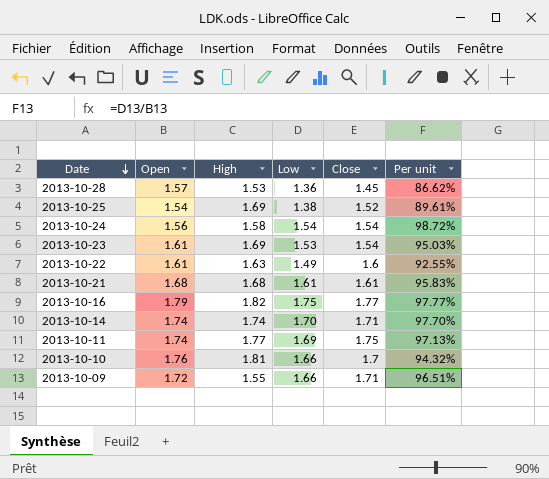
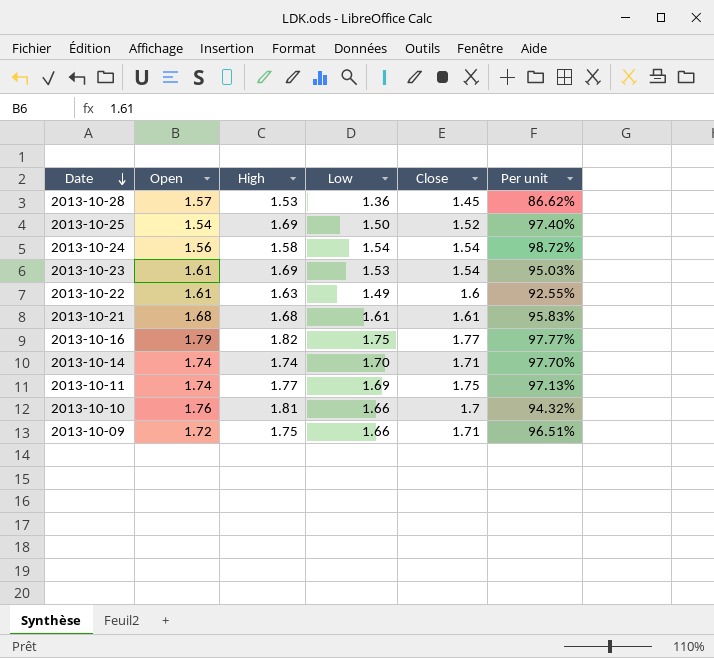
2013-10-25 | Low: 1.38 -> 1.50
2013-10-25 | Per unit: 89.61% -> 97.40%
2013-10-09 | High: 1.55 -> 1.75

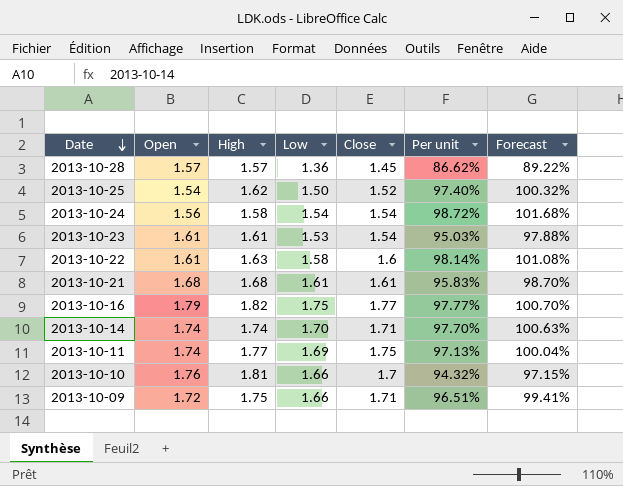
column Forecast | formula: none -> [Per unit] * 1.03
2013-10-28 | High: 1.53 -> 1.57
2013-10-25 | High: 1.69 -> 1.62
2013-10-23 | High: 1.69 -> 1.61
2013-10-22 | Low: 1.49 -> 1.58
2013-10-22 | Per unit: 92.55% -> 98.14%

